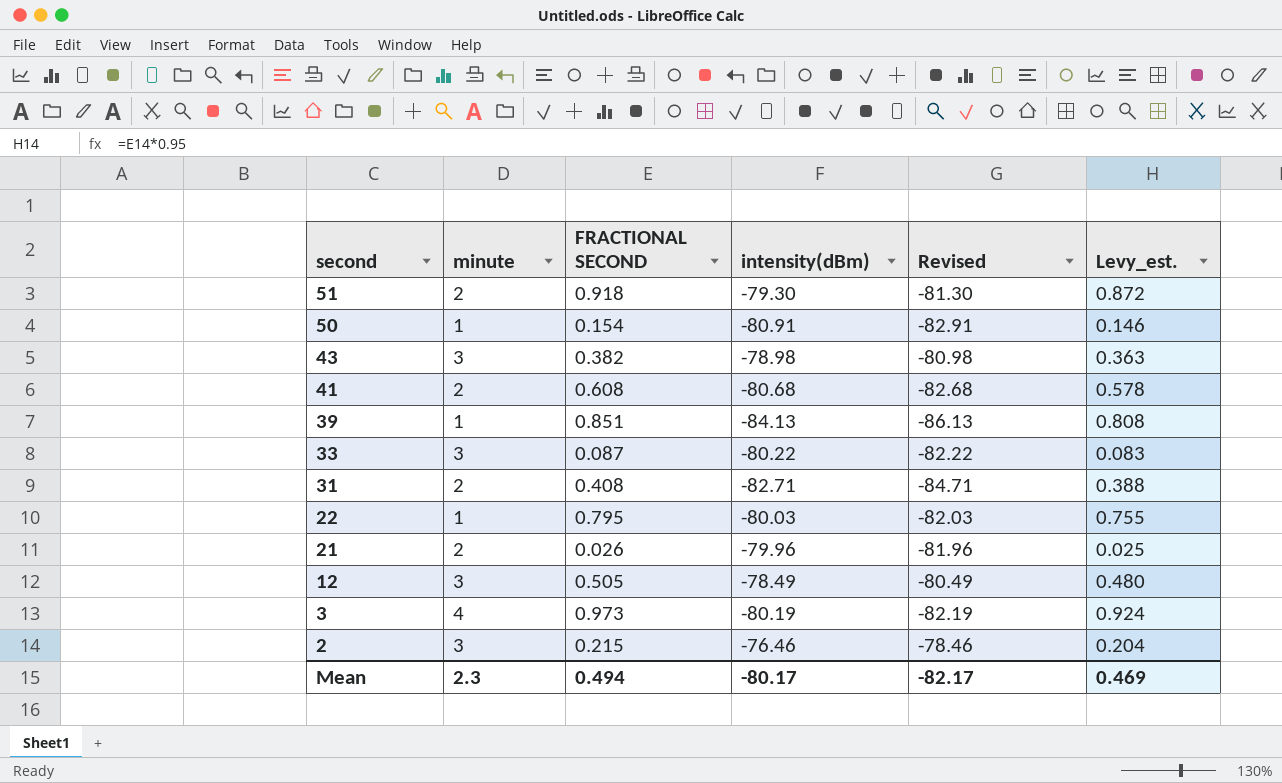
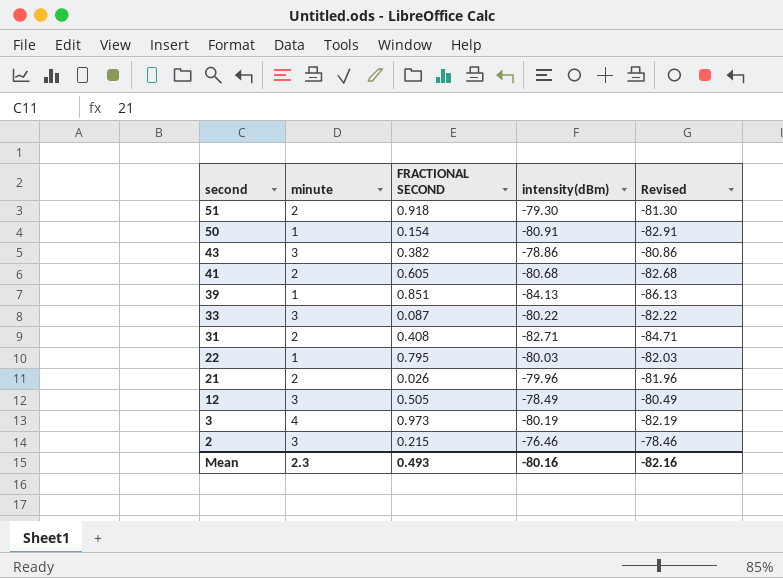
column Levy_est. | formula: [FRACTIONAL SECOND] * 0.95 -> none
43 | intensity(dBm): -78.98 -> -78.86
43 | Revised: -80.98 -> -80.86
41 | FRACTIONAL SECOND: 0.608 -> 0.605
Mean | FRACTIONAL SECOND: 0.494 -> 0.493
Mean | intensity(dBm): -80.17 -> -80.16
Mean | Revised: -82.17 -> -82.16

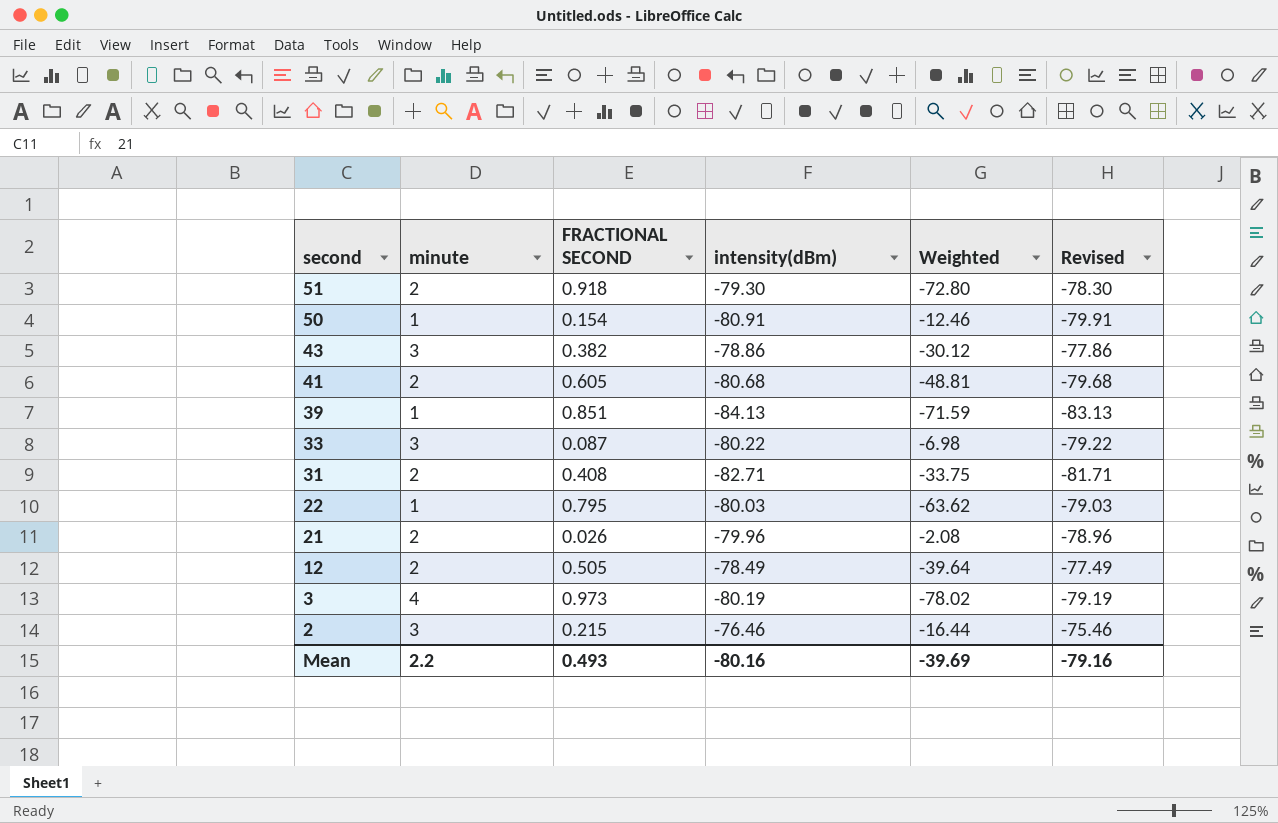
column Weighted | formula: none -> [FRACTIONAL SECOND] * [intensity(dBm)]
column Revised | formula: [intensity(dBm)] - 2 -> [intensity(dBm)] + 1
12 | minute: 3 -> 2
Mean | minute: 2.3 -> 2.2
Mean | Revised: -82.16 -> -79.16

